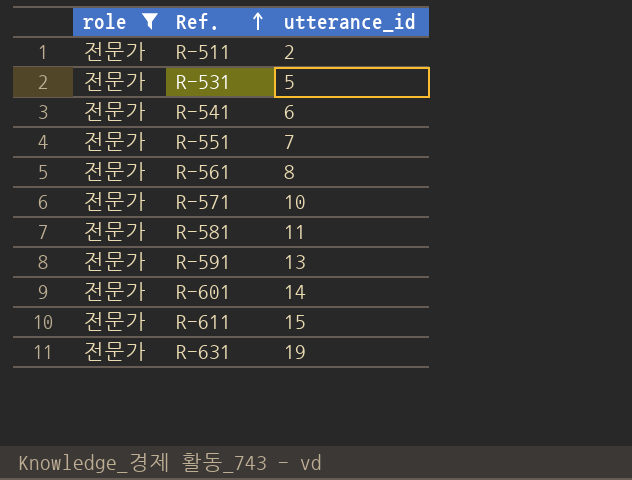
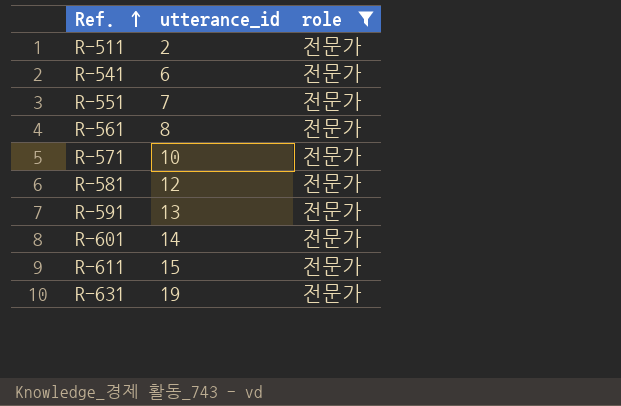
column role | position: 1 -> 3
row R-531: 전문가 | 5 -> none
R-581 | utterance_id: 11 -> 12

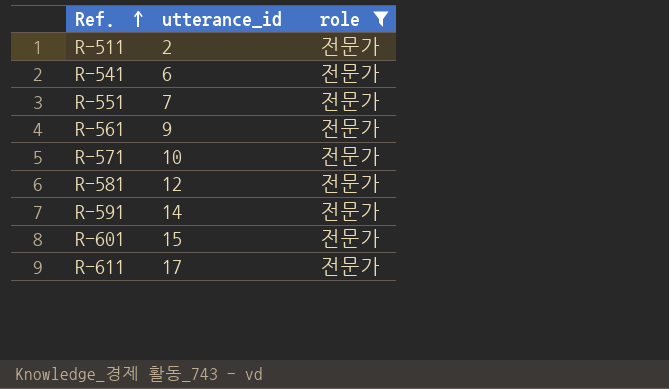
row R-631: 19 | 전문가 -> none
R-561 | utterance_id: 8 -> 9
R-591 | utterance_id: 13 -> 14
R-601 | utterance_id: 14 -> 15
R-611 | utterance_id: 15 -> 17

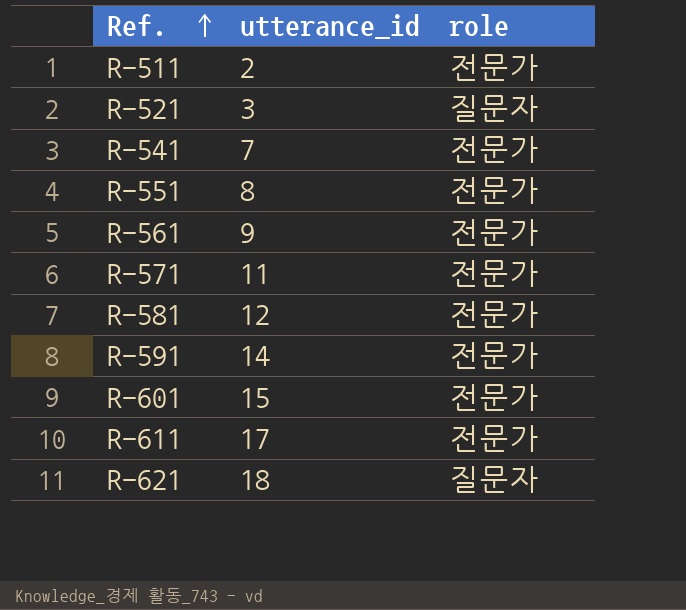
filter: role = 전문가 -> none
R-541 | utterance_id: 6 -> 7
R-551 | utterance_id: 7 -> 8
R-571 | utterance_id: 10 -> 11

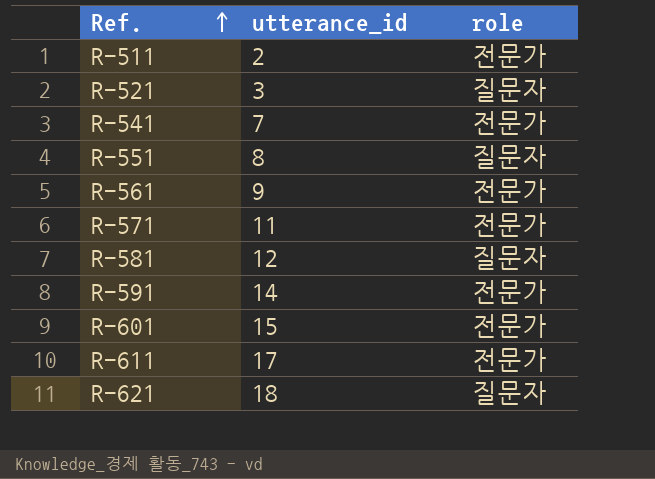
R-551 | role: 전문가 -> 질문자
R-581 | role: 전문가 -> 질문자

